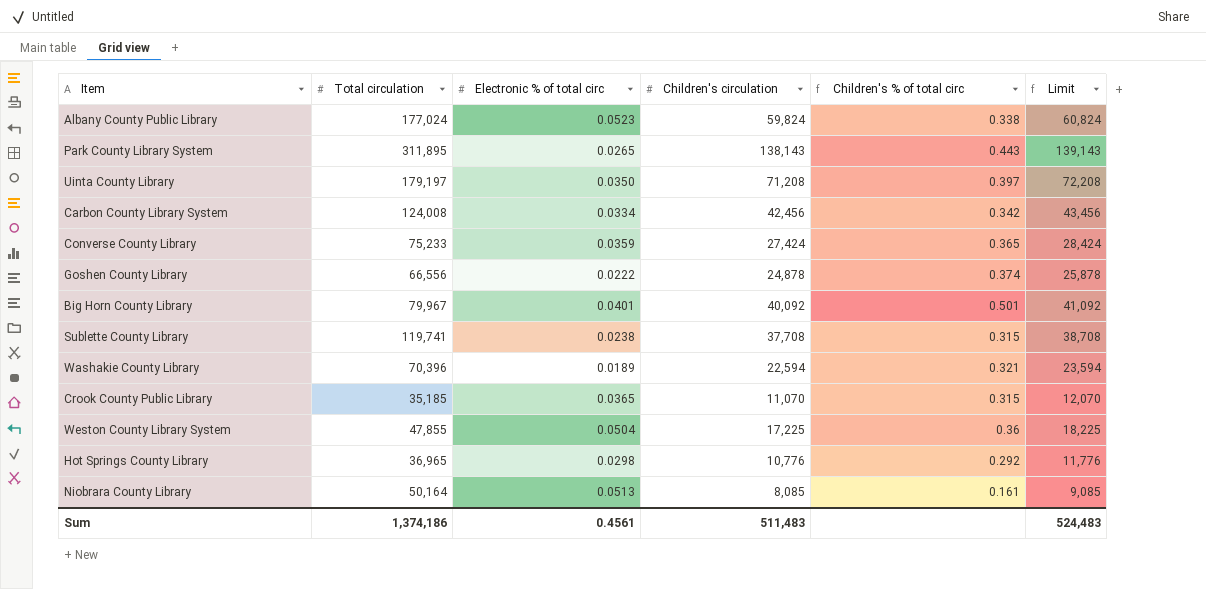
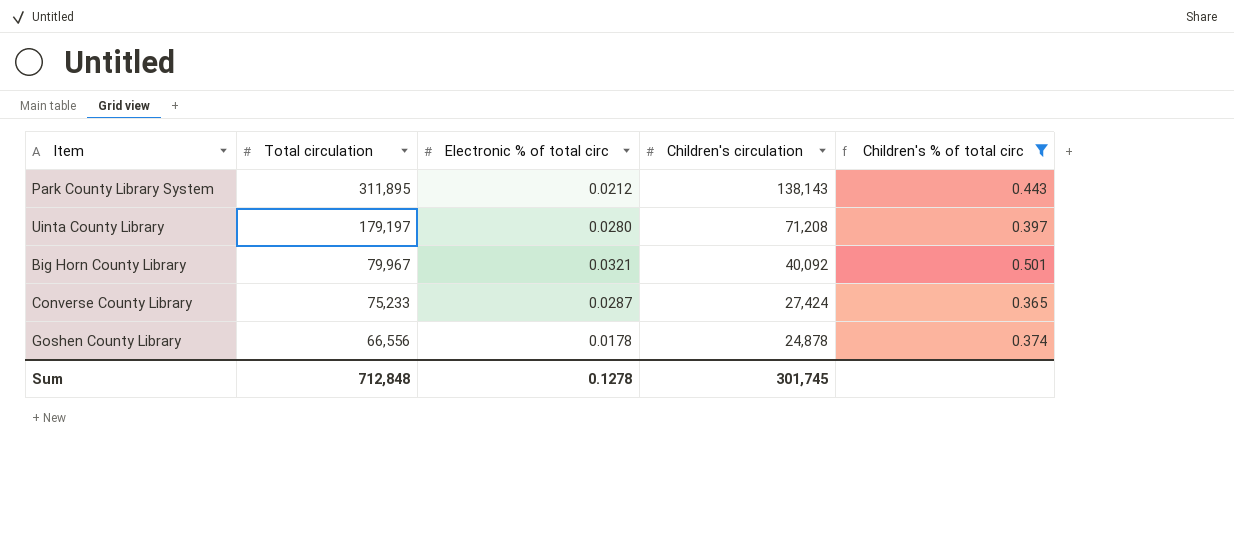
filter: none -> Children's % of total circ >= 0.365
row order: none -> Total circulation descending
column Limit | formula: [Children's circulation] + 1000 -> none
Park County Library System | Electronic % of total circ: 0.0265 -> 0.0212
Uinta County Library | Electronic % of total circ: 0.0350 -> 0.0280
Big Horn County Library | Electronic % of total circ: 0.0401 -> 0.0321
Converse County Library | Electronic % of total circ: 0.0359 -> 0.0287
Goshen County Library | Electronic % of total circ: 0.0222 -> 0.0178
Sum | Total circulation: 1,374,186 -> 712,848
Sum | Electronic % of total circ: 0.4561 -> 0.1278
Sum | Children's circulation: 511,483 -> 301,745

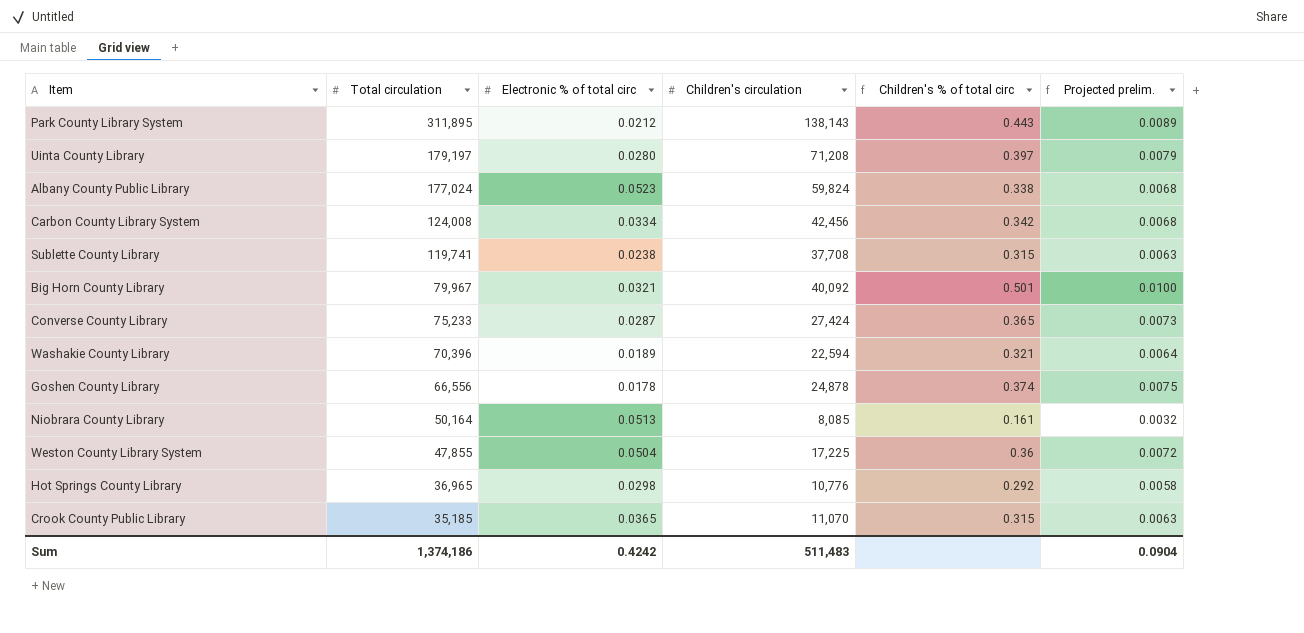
filter: Children's % of total circ >= 0.365 -> none
column Projected prelim. | formula: none -> [Children's % of total circ] * 0.02
Sum | Total circulation: 712,848 -> 1,374,186
Sum | Electronic % of total circ: 0.1278 -> 0.4242
Sum | Children's circulation: 301,745 -> 511,483

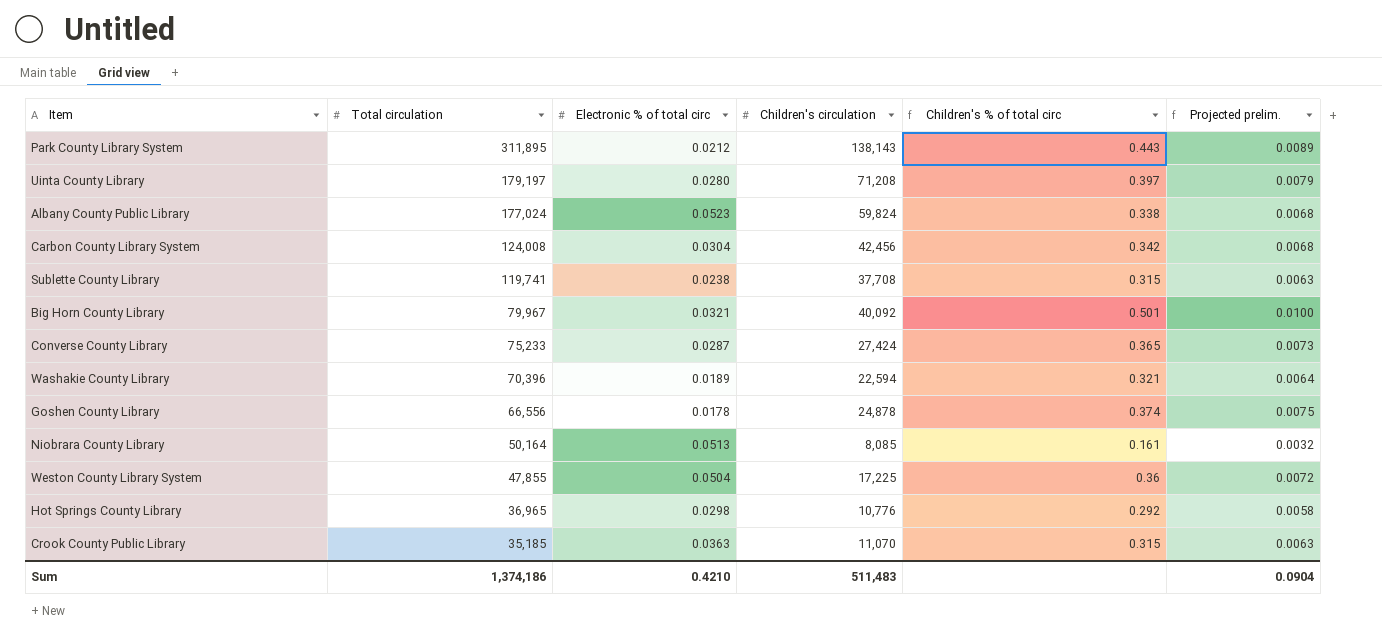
Carbon County Library System | Electronic % of total circ: 0.0334 -> 0.0304
Crook County Public Library | Electronic % of total circ: 0.0365 -> 0.0363
Sum | Electronic % of total circ: 0.4242 -> 0.4210

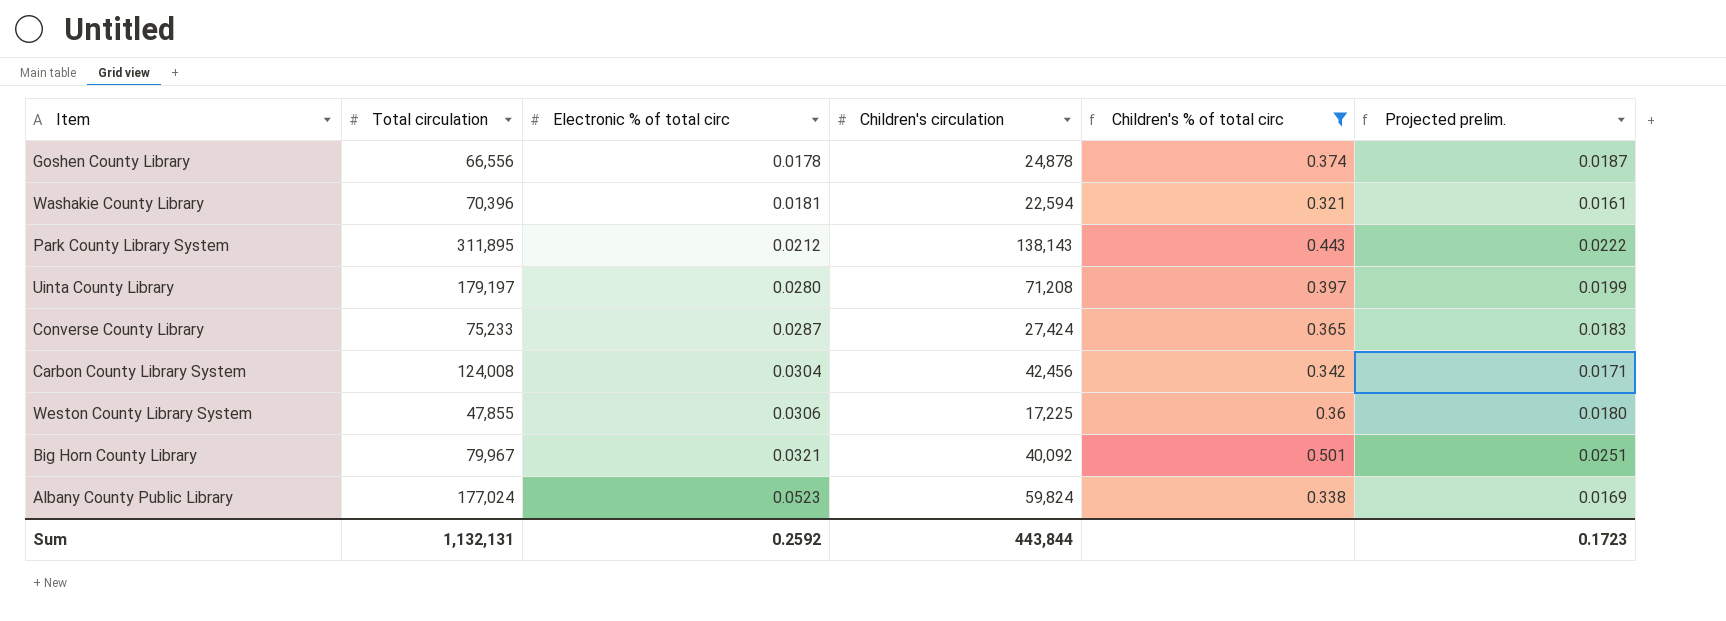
filter: none -> Children's % of total circ >= 0.321
row order: Total circulation descending -> Electronic % of total circ ascending
column Projected prelim. | formula: [Children's % of total circ] * 0.02 -> [Children's % of total circ] * 0.05
Washakie County Library | Electronic % of total circ: 0.0189 -> 0.0181
Weston County Library System | Electronic % of total circ: 0.0504 -> 0.0306
Sum | Total circulation: 1,374,186 -> 1,132,131
Sum | Electronic % of total circ: 0.4210 -> 0.2592
Sum | Children's circulation: 511,483 -> 443,844
Sum | Projected prelim.: 0.0904 -> 0.1723

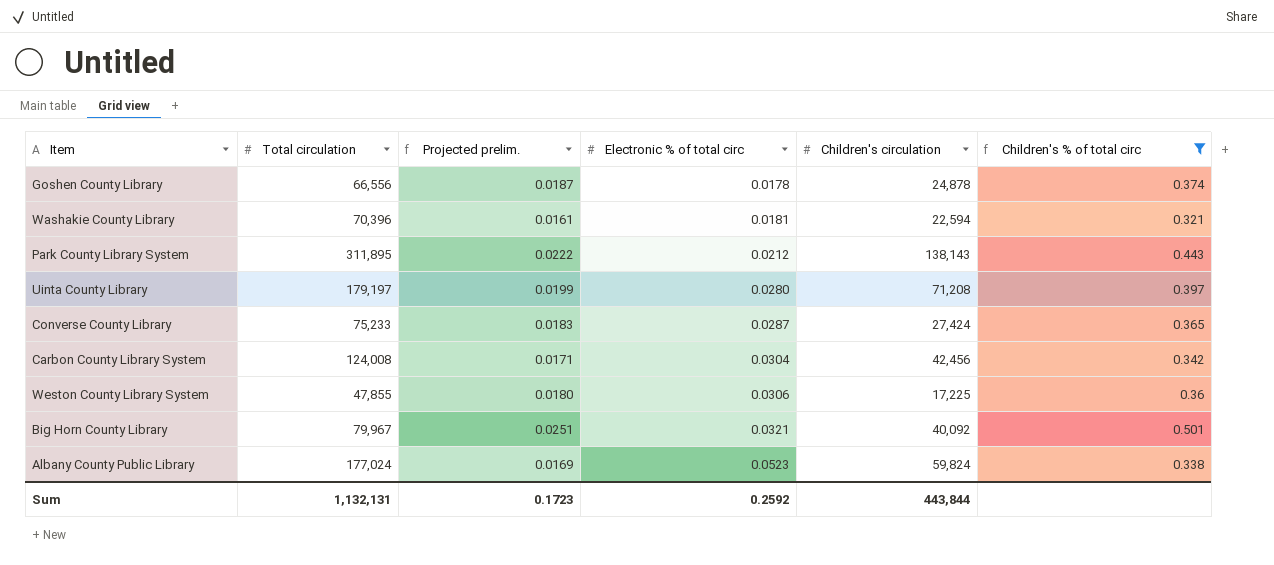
column Projected prelim. | position: 6 -> 3

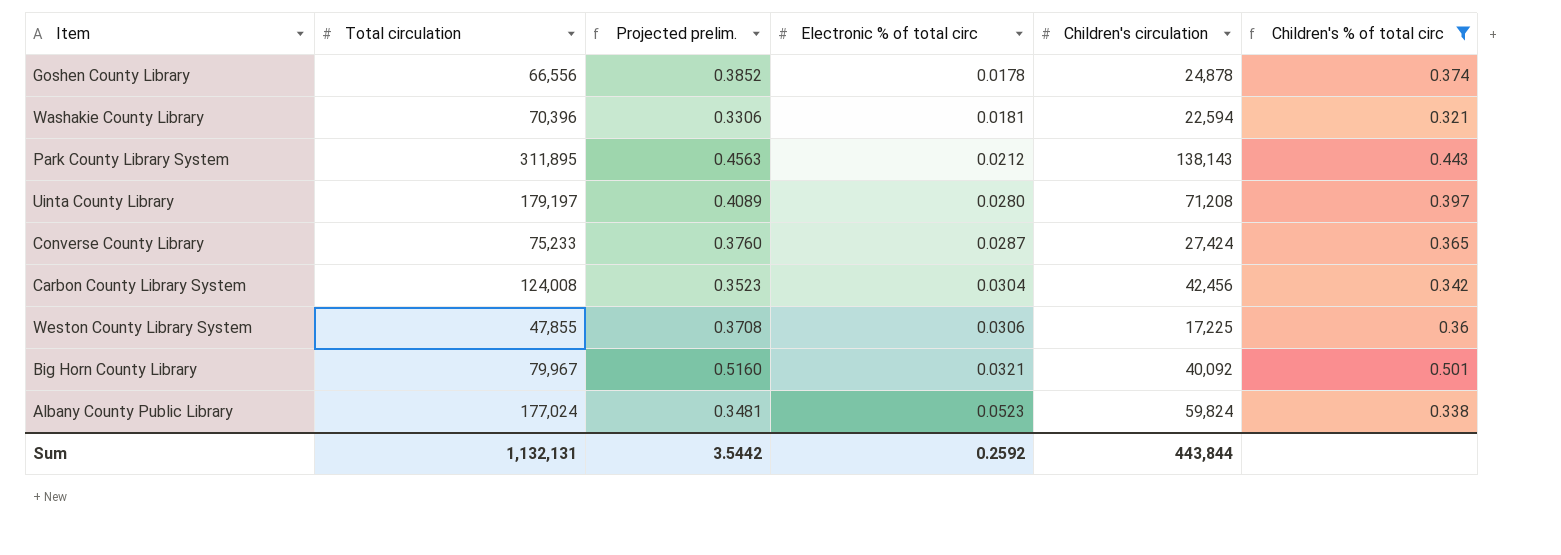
column Projected prelim. | formula: [Children's % of total circ] * 0.05 -> [Children's % of total circ] * 1.03
Sum | Projected prelim.: 0.1723 -> 3.5442

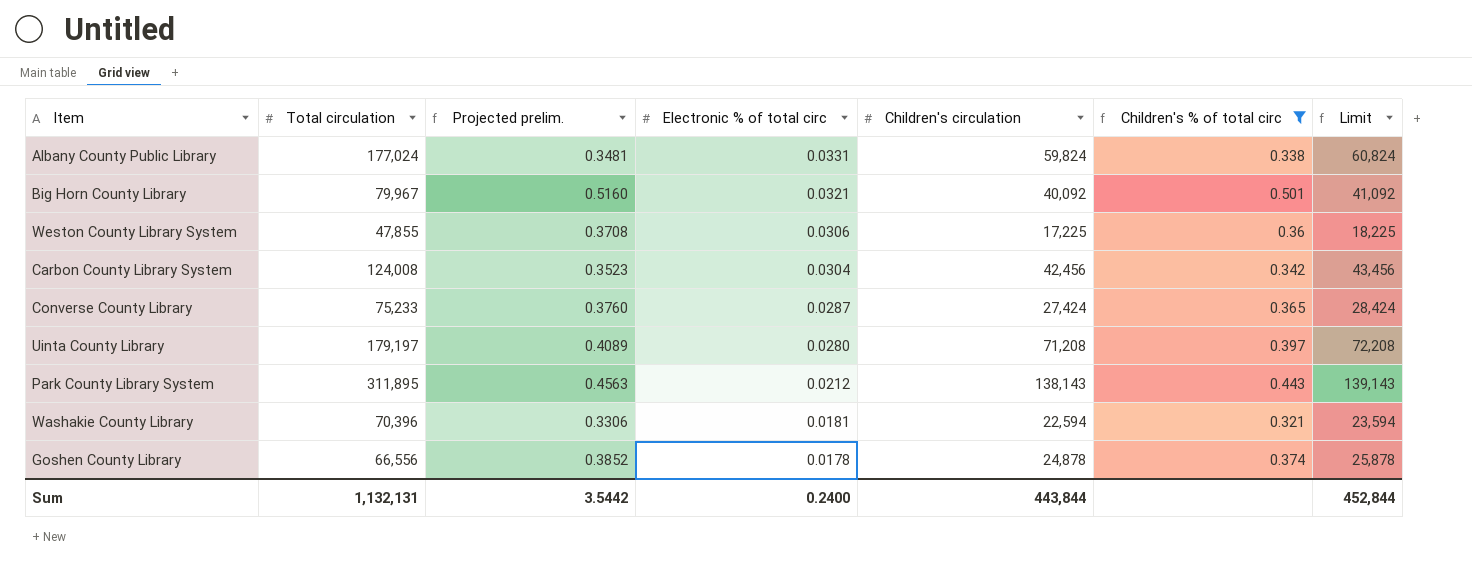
row order: Electronic % of total circ ascending -> Electronic % of total circ descending
column Limit | formula: none -> [Children's circulation] + 1000
Albany County Public Library | Electronic % of total circ: 0.0523 -> 0.0331
Sum | Electronic % of total circ: 0.2592 -> 0.2400

